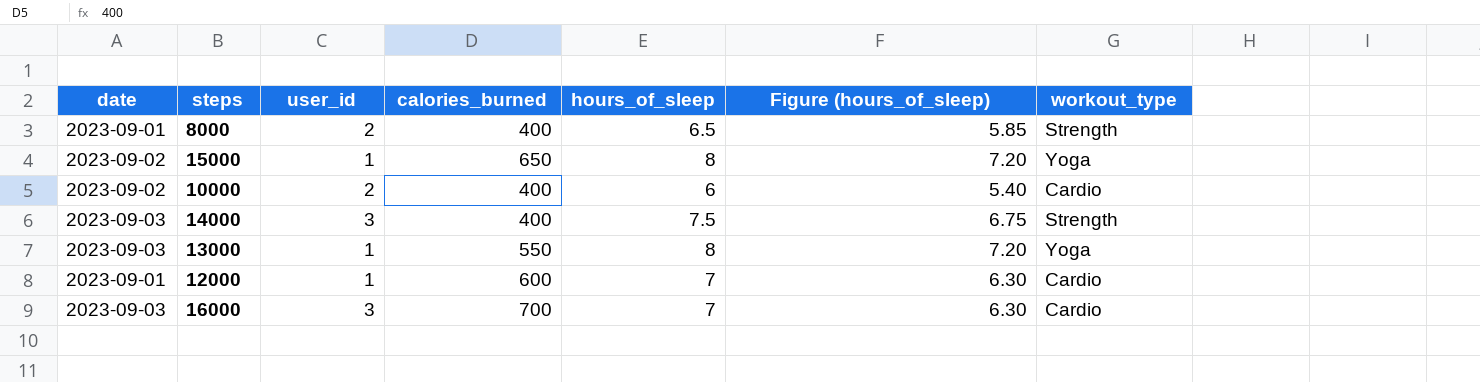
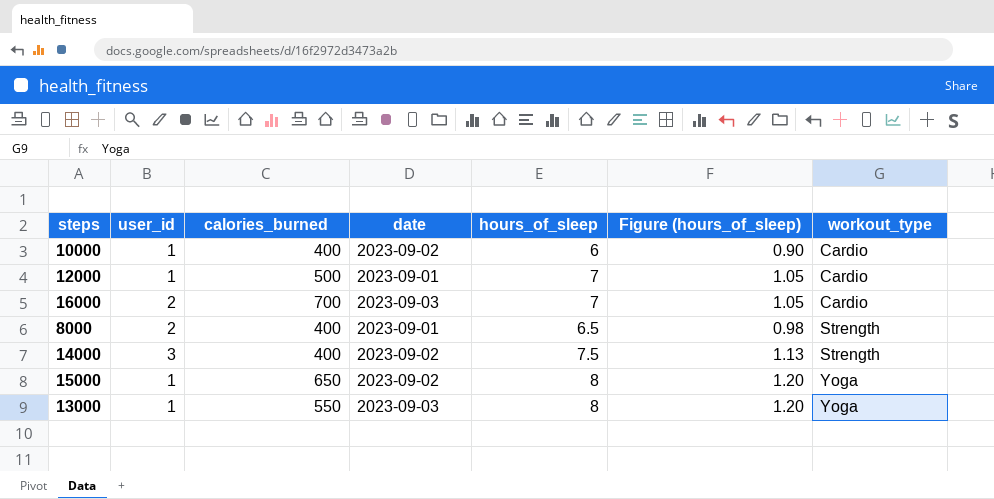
row order: none -> workout_type ascending
column date | position: 1 -> 4
column Figure (hours_of_sleep) | formula: [hours_of_sleep] * 0.9 -> [hours_of_sleep] * 0.15
10000 | user_id: 2 -> 1
12000 | calories_burned: 600 -> 500
16000 | user_id: 3 -> 2
14000 | date: 2023-09-03 -> 2023-09-02

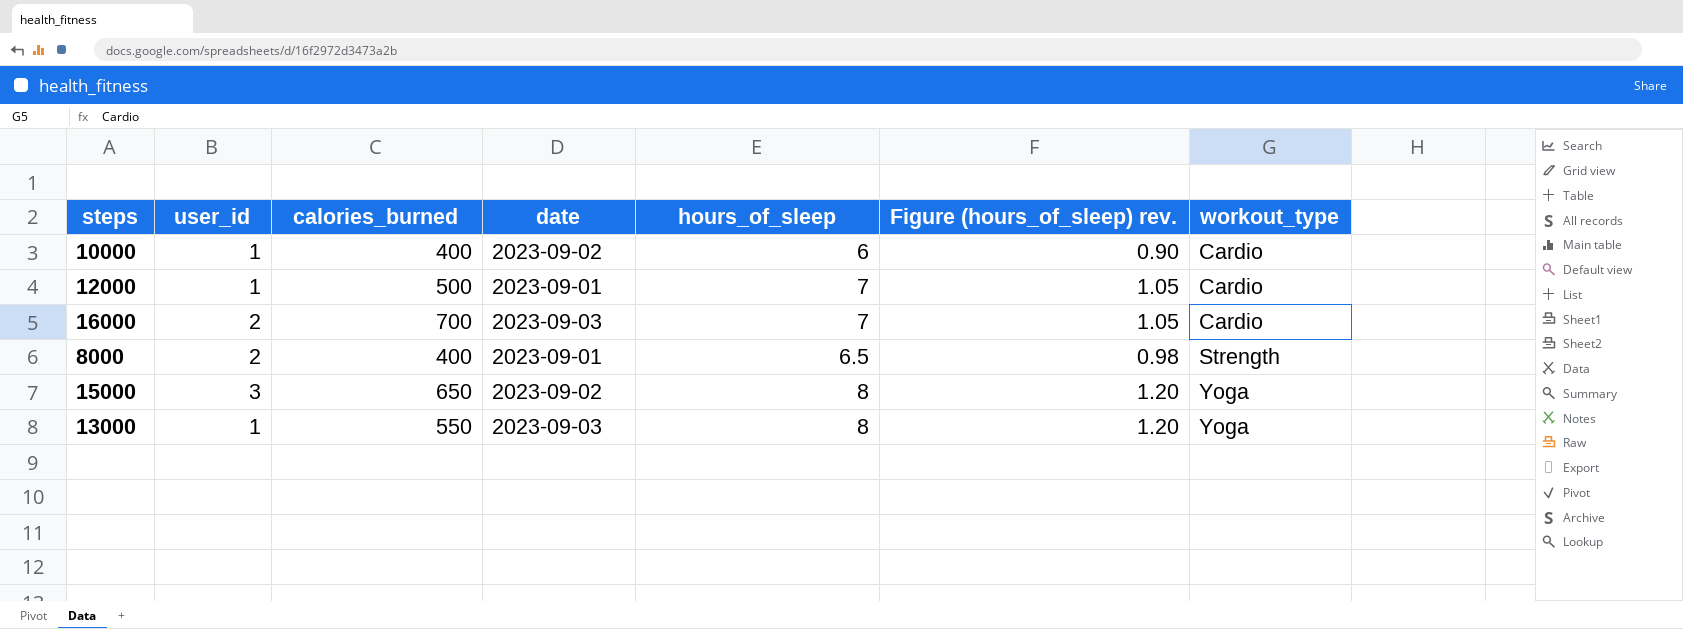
column name: Figure (hours_of_sleep) -> Figure (hours_of_sleep) rev.
row 14000: 3 | 400 | 2023-09-02 | 7.5 | 1.13 | Strength -> none
15000 | user_id: 1 -> 3

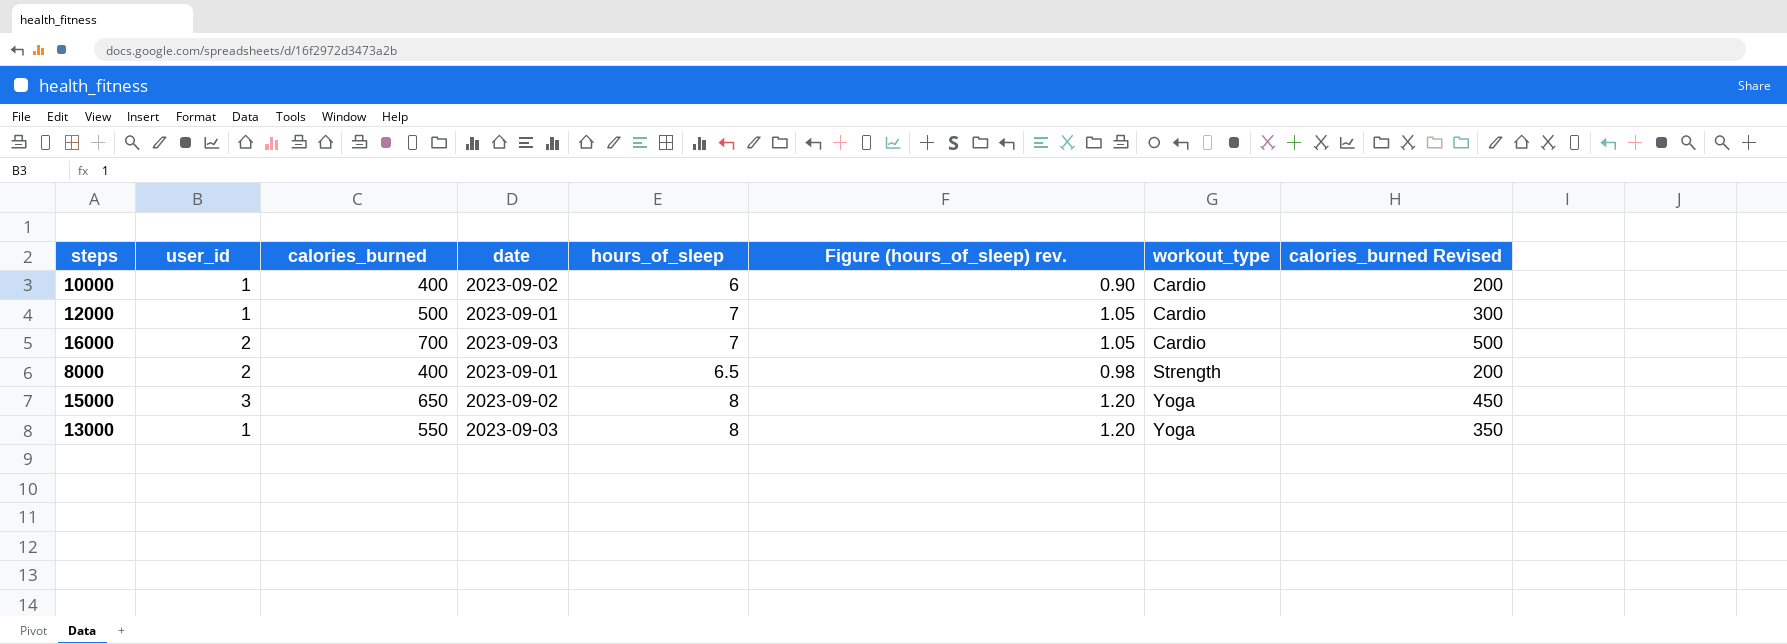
column calories_burned Revised | formula: none -> [calories_burned] - 200

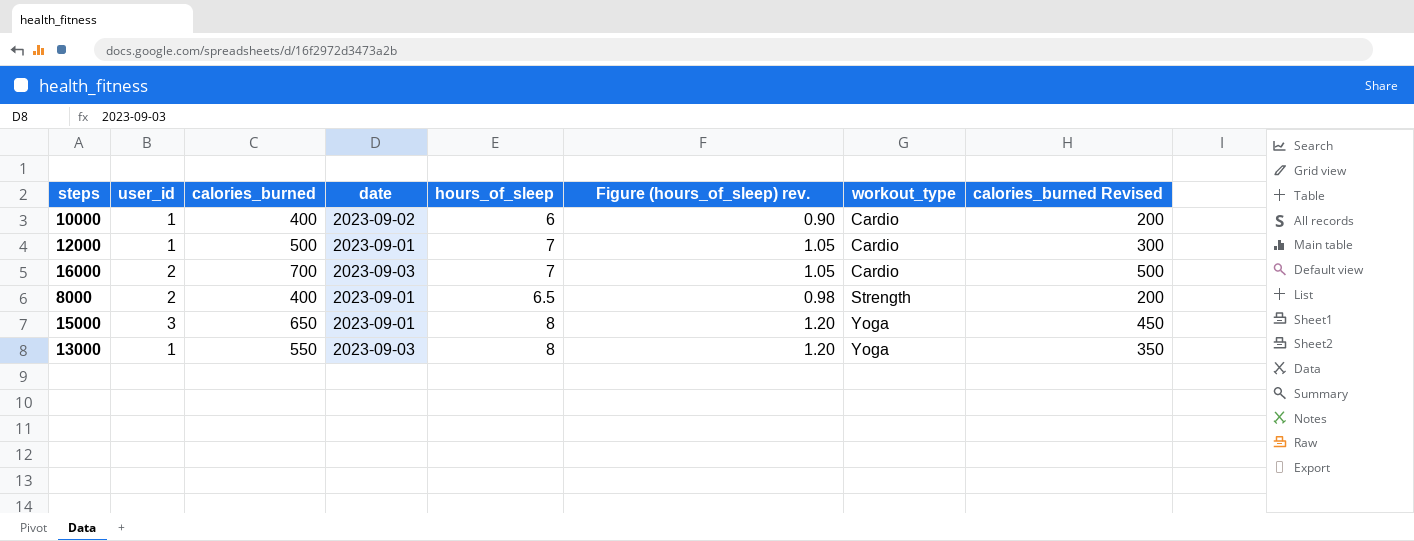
15000 | date: 2023-09-02 -> 2023-09-01

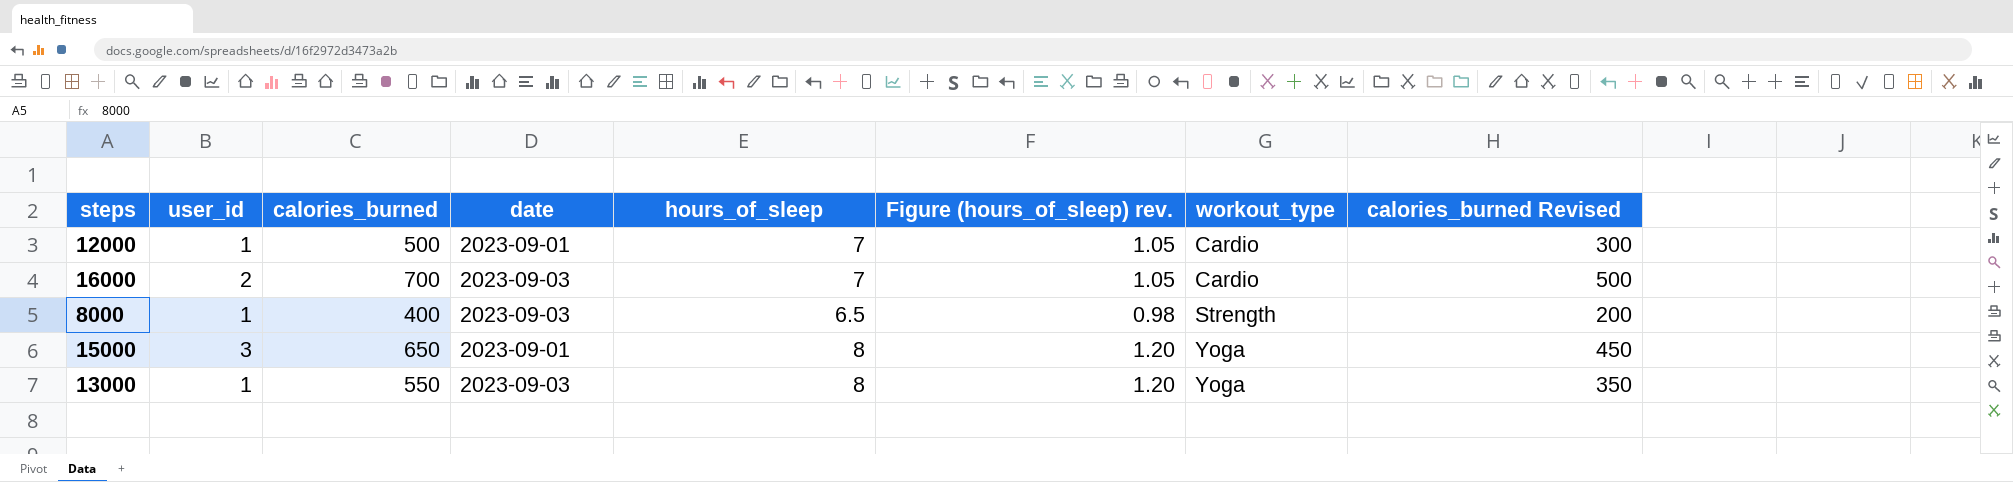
row 10000: 1 | 400 | 2023-09-02 | 6 | 0.90 | Cardio | 200 -> none
8000 | user_id: 2 -> 1
8000 | date: 2023-09-01 -> 2023-09-03

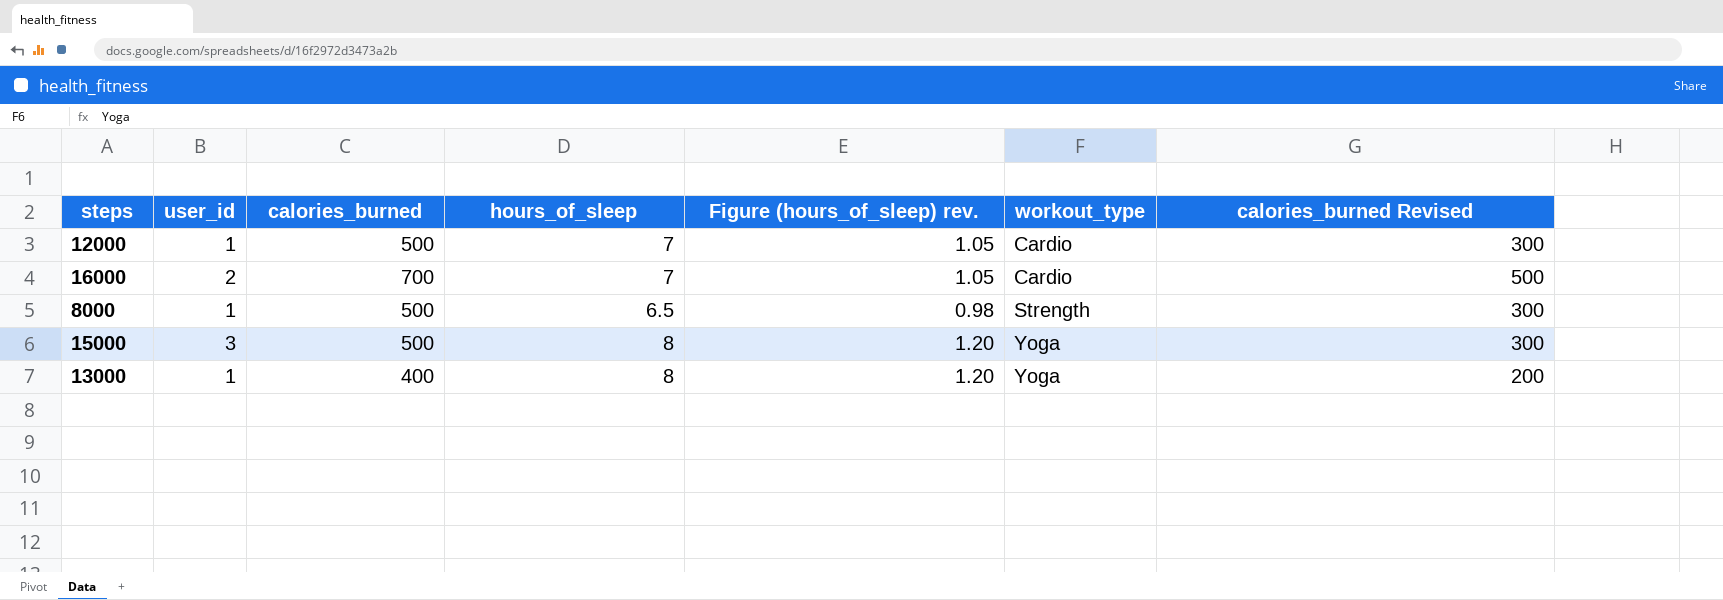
column date | position: 4 -> none
8000 | calories_burned: 400 -> 500
8000 | calories_burned Revised: 200 -> 300
15000 | calories_burned: 650 -> 500
15000 | calories_burned Revised: 450 -> 300
13000 | calories_burned: 550 -> 400
13000 | calories_burned Revised: 350 -> 200

